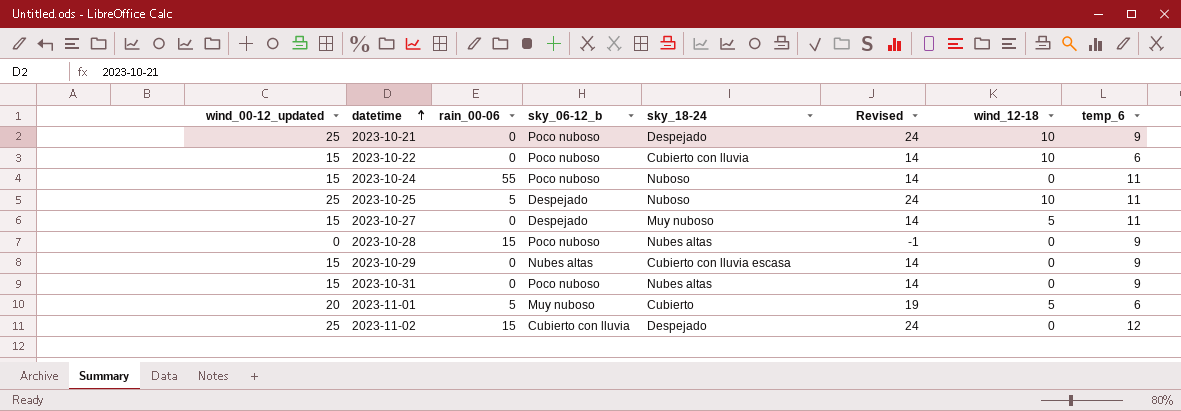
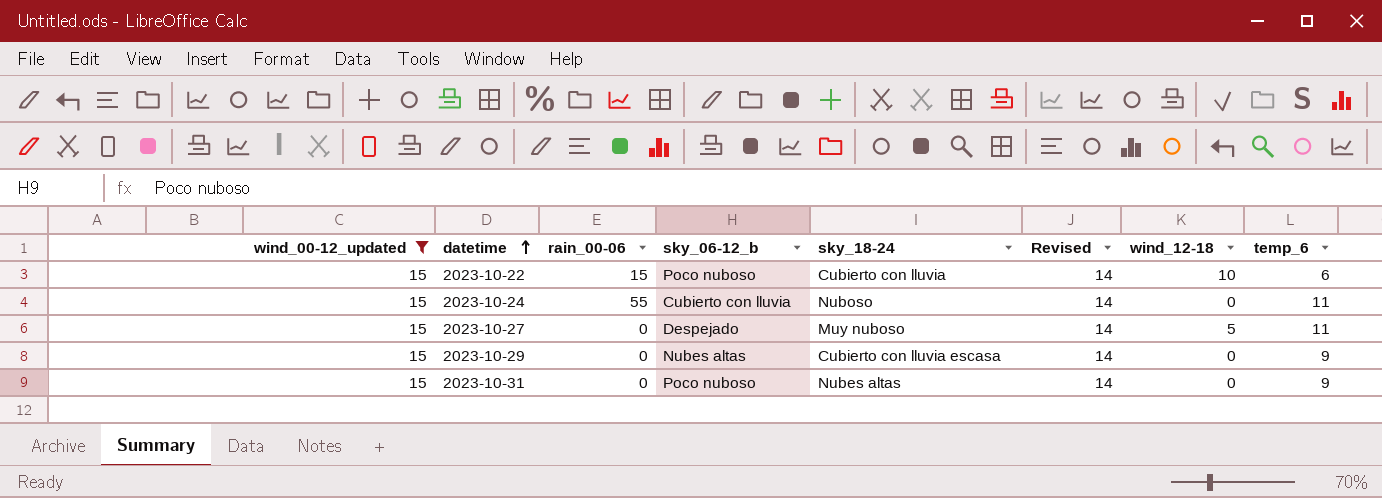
filter: none -> wind_00-12_updated = 15
2023-10-22 | rain_00-06: 0 -> 15
2023-10-24 | sky_06-12_b: Poco nuboso -> Cubierto con lluvia

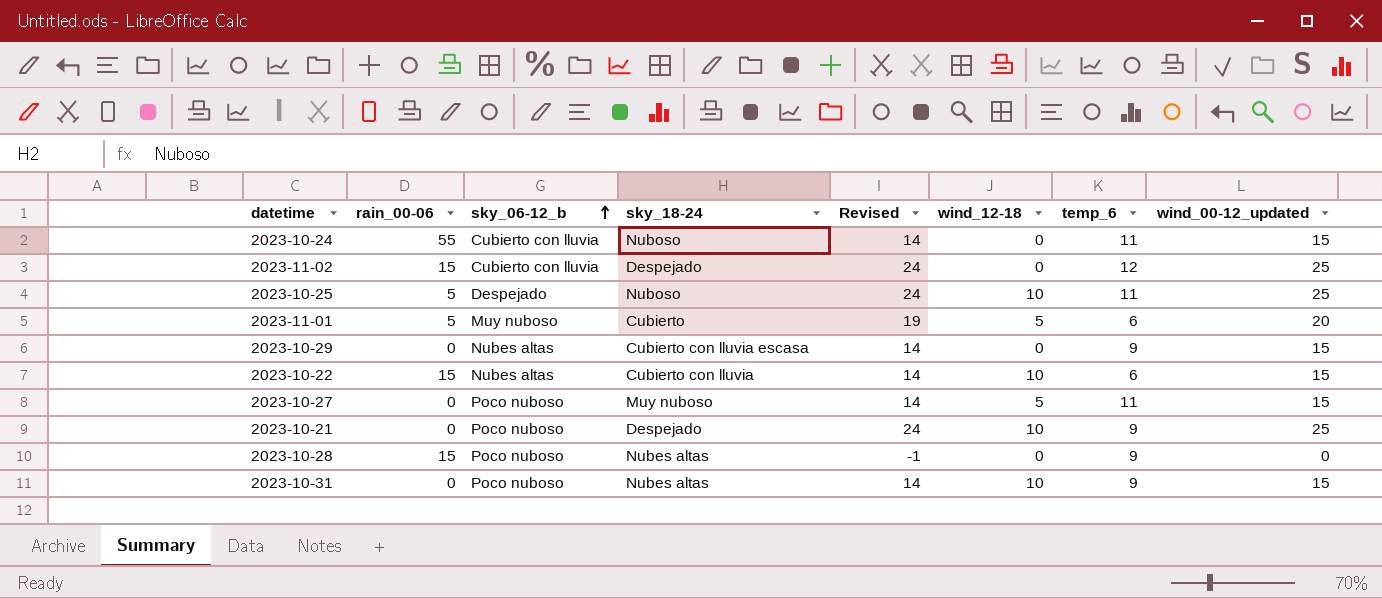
filter: wind_00-12_updated = 15 -> none
row order: datetime ascending -> sky_06-12_b ascending
column wind_00-12_updated | position: 1 -> 8
2023-10-22 | sky_06-12_b: Poco nuboso -> Nubes altas
2023-10-27 | sky_06-12_b: Despejado -> Poco nuboso
2023-10-31 | wind_12-18: 0 -> 10

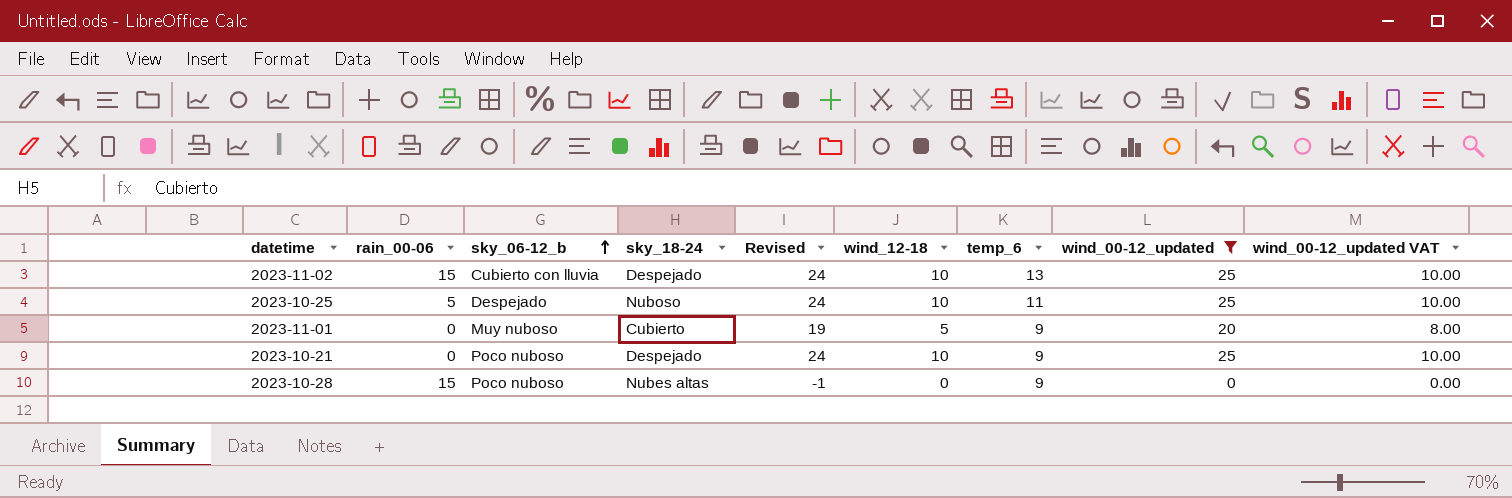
filter: none -> wind_00-12_updated != 15
column wind_00-12_updated VAT | formula: none -> [wind_00-12_updated] * 0.4
2023-11-02 | wind_12-18: 0 -> 10
2023-11-02 | temp_6: 12 -> 13
2023-11-01 | rain_00-06: 5 -> 0
2023-11-01 | temp_6: 6 -> 9

